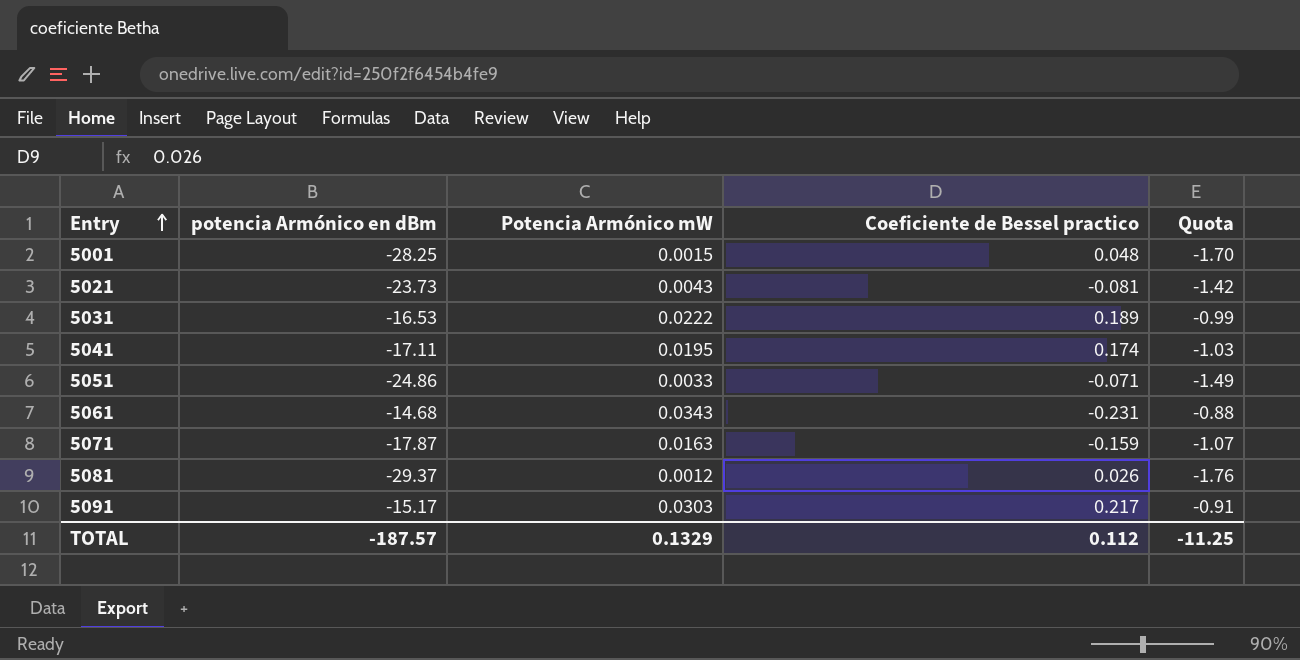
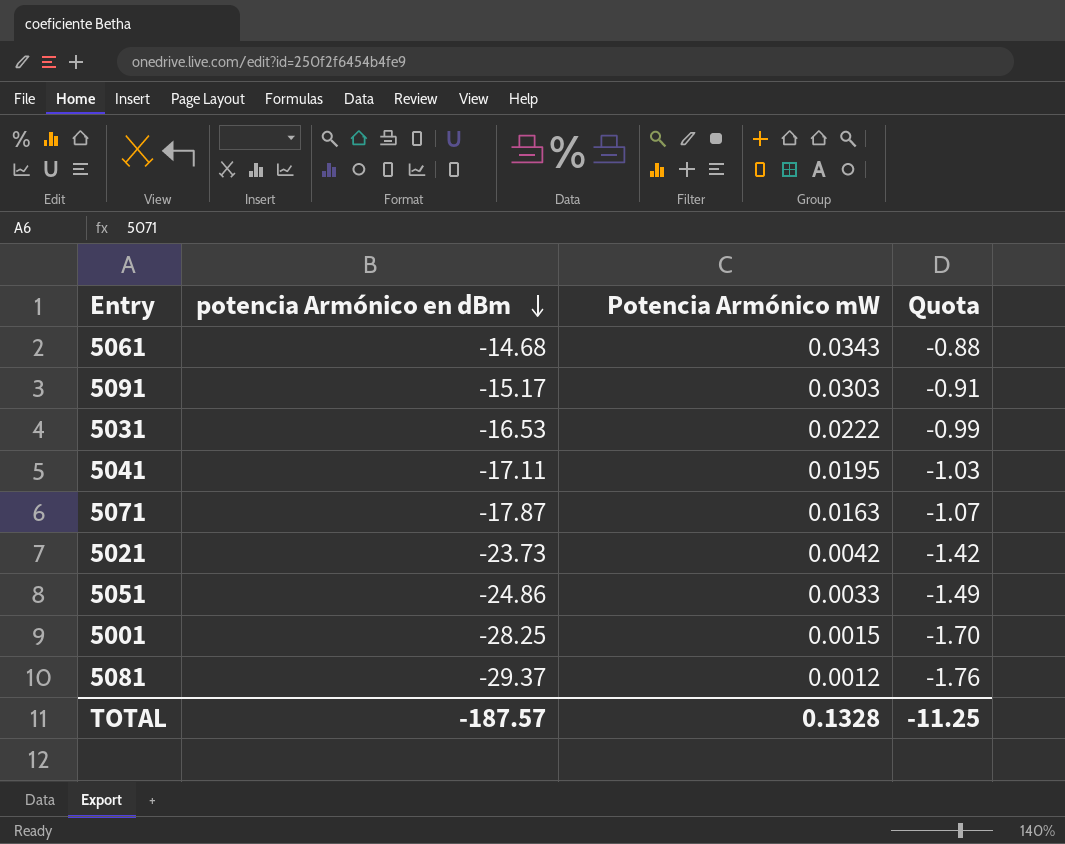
row order: Entry ascending -> potencia Armónico en dBm descending
column Coeficiente de Bessel practico | position: 4 -> none
5021 | Potencia Armónico mW: 0.0043 -> 0.0042
TOTAL | Potencia Armónico mW: 0.1329 -> 0.1328

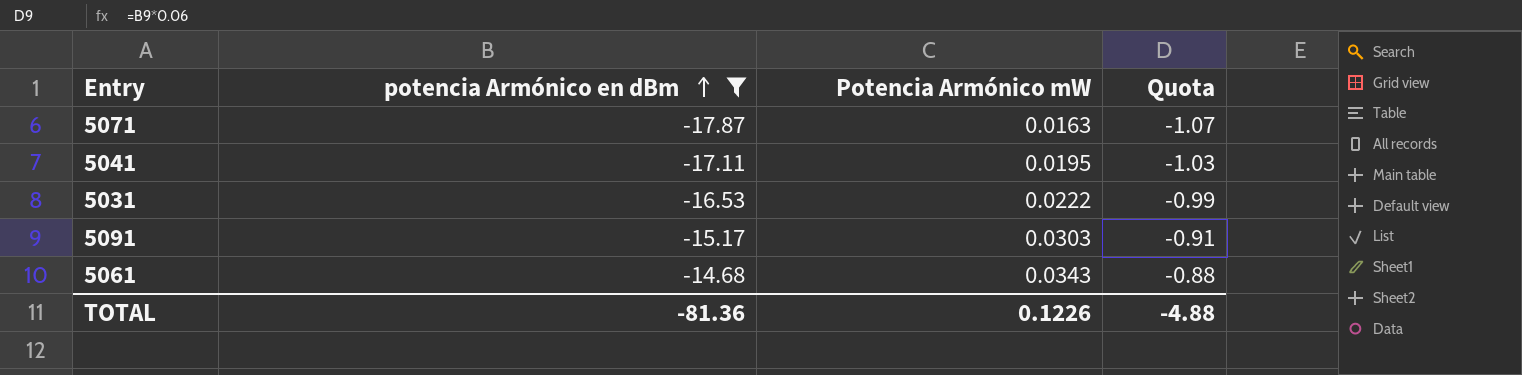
filter: none -> potencia Armónico en dBm >= -17.87
row order: potencia Armónico en dBm descending -> potencia Armónico en dBm ascending
TOTAL | potencia Armónico en dBm: -187.57 -> -81.36
TOTAL | Potencia Armónico mW: 0.1328 -> 0.1226
TOTAL | Quota: -11.25 -> -4.88

